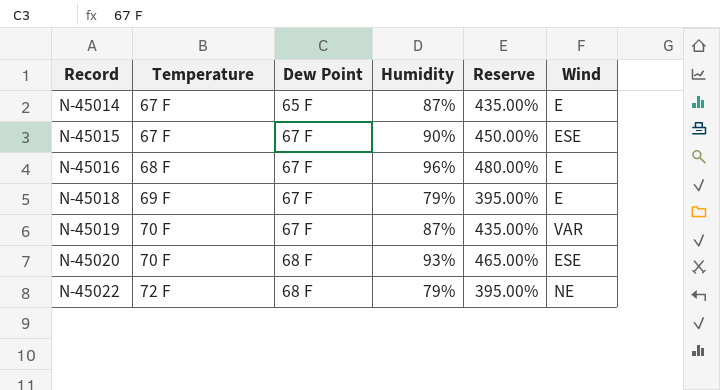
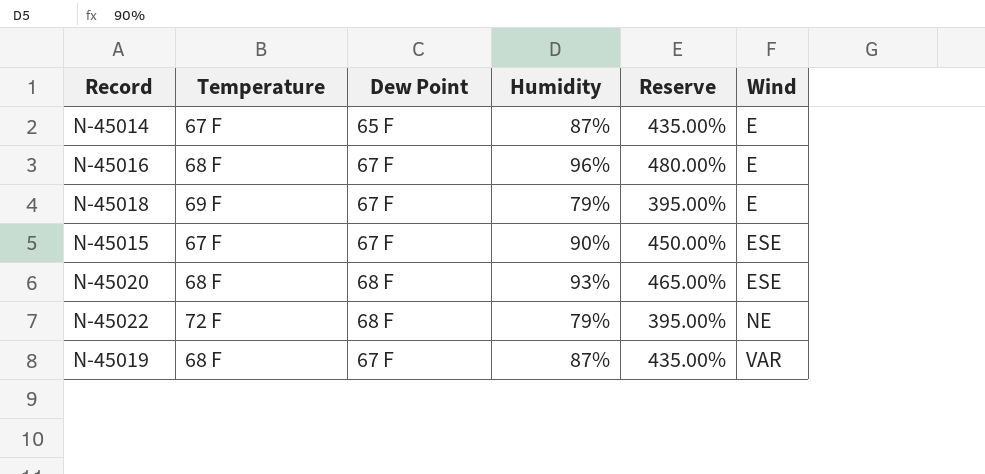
row order: Record ascending -> Wind ascending
N-45020 | Temperature: 70 F -> 68 F
N-45019 | Temperature: 70 F -> 68 F

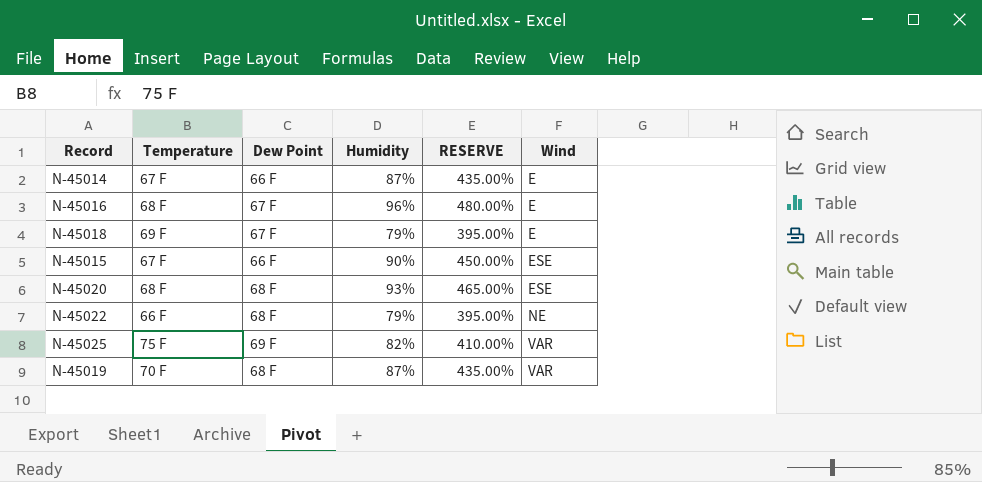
column name: Reserve -> RESERVE
N-45014 | Dew Point: 65 F -> 66 F
N-45015 | Dew Point: 67 F -> 66 F
N-45022 | Temperature: 72 F -> 66 F
row N-45025: none -> 75 F | 69 F | 82% | 410.00% | VAR
N-45019 | Temperature: 68 F -> 70 F
N-45019 | Dew Point: 67 F -> 68 F

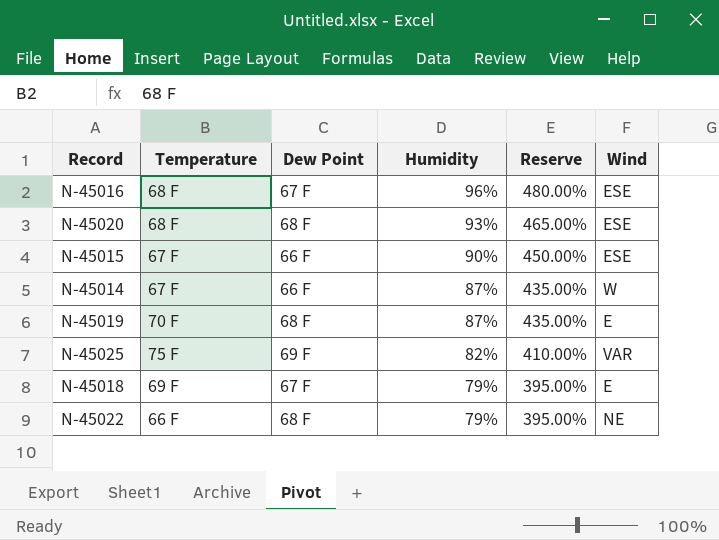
row order: Wind ascending -> Humidity descending
column name: RESERVE -> Reserve
N-45016 | Wind: E -> ESE
N-45014 | Wind: E -> W
N-45019 | Wind: VAR -> E

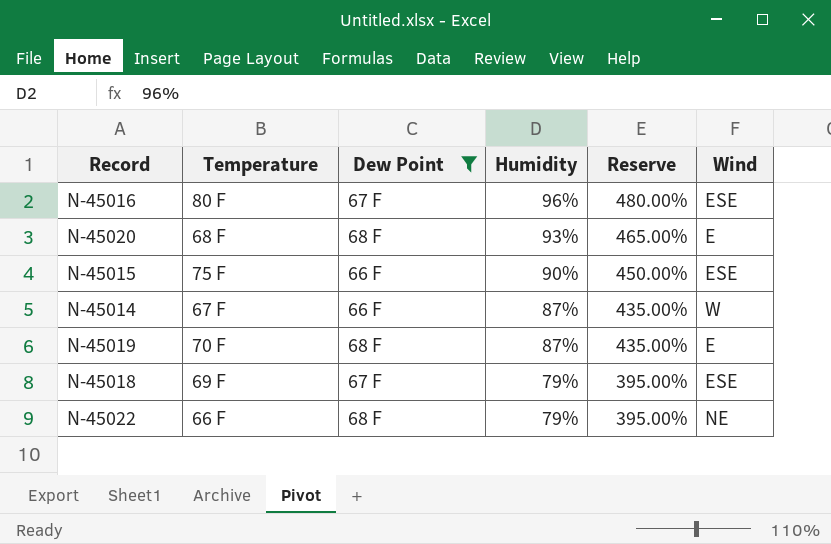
filter: none -> Dew Point != 69 F
N-45016 | Temperature: 68 F -> 80 F
N-45020 | Wind: ESE -> E
N-45015 | Temperature: 67 F -> 75 F
N-45018 | Wind: E -> ESE

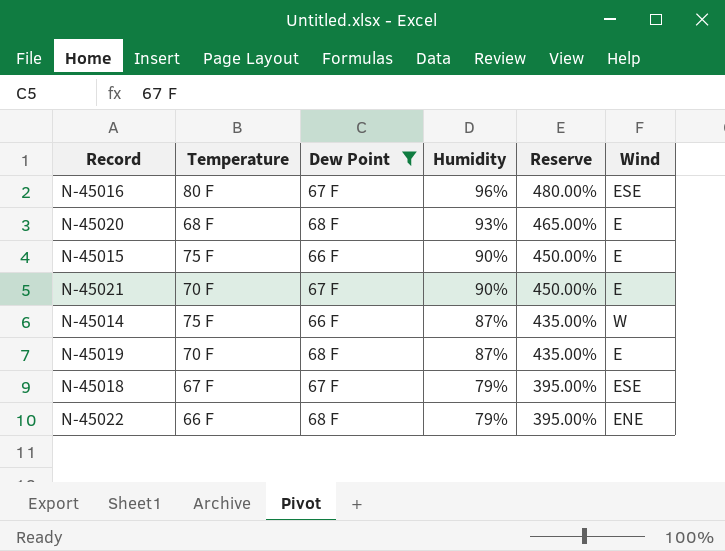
N-45015 | Wind: ESE -> E
row N-45021: none -> 70 F | 67 F | 90% | 450.00% | E
N-45014 | Temperature: 67 F -> 75 F
N-45018 | Temperature: 69 F -> 67 F
N-45022 | Wind: NE -> ENE

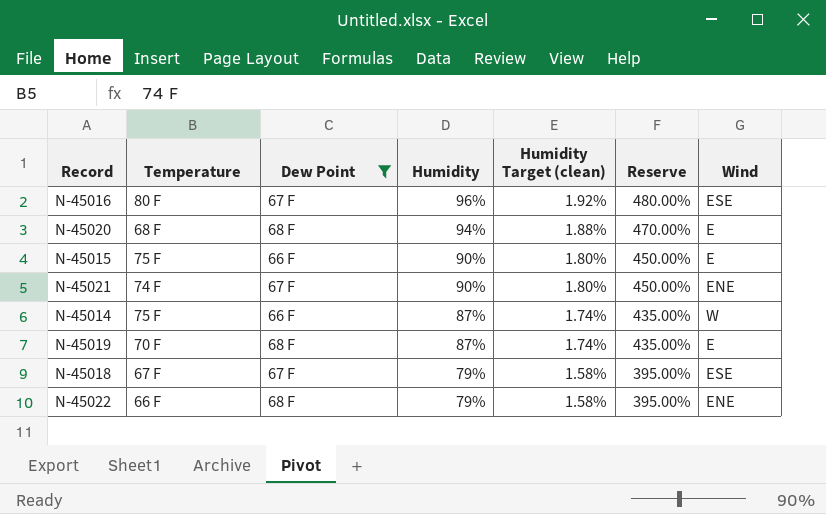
column Humidity Target (clean) | formula: none -> [Humidity] * 0.02
N-45020 | Humidity: 93% -> 94%
N-45020 | Reserve: 465.00% -> 470.00%
N-45021 | Temperature: 70 F -> 74 F
N-45021 | Wind: E -> ENE

